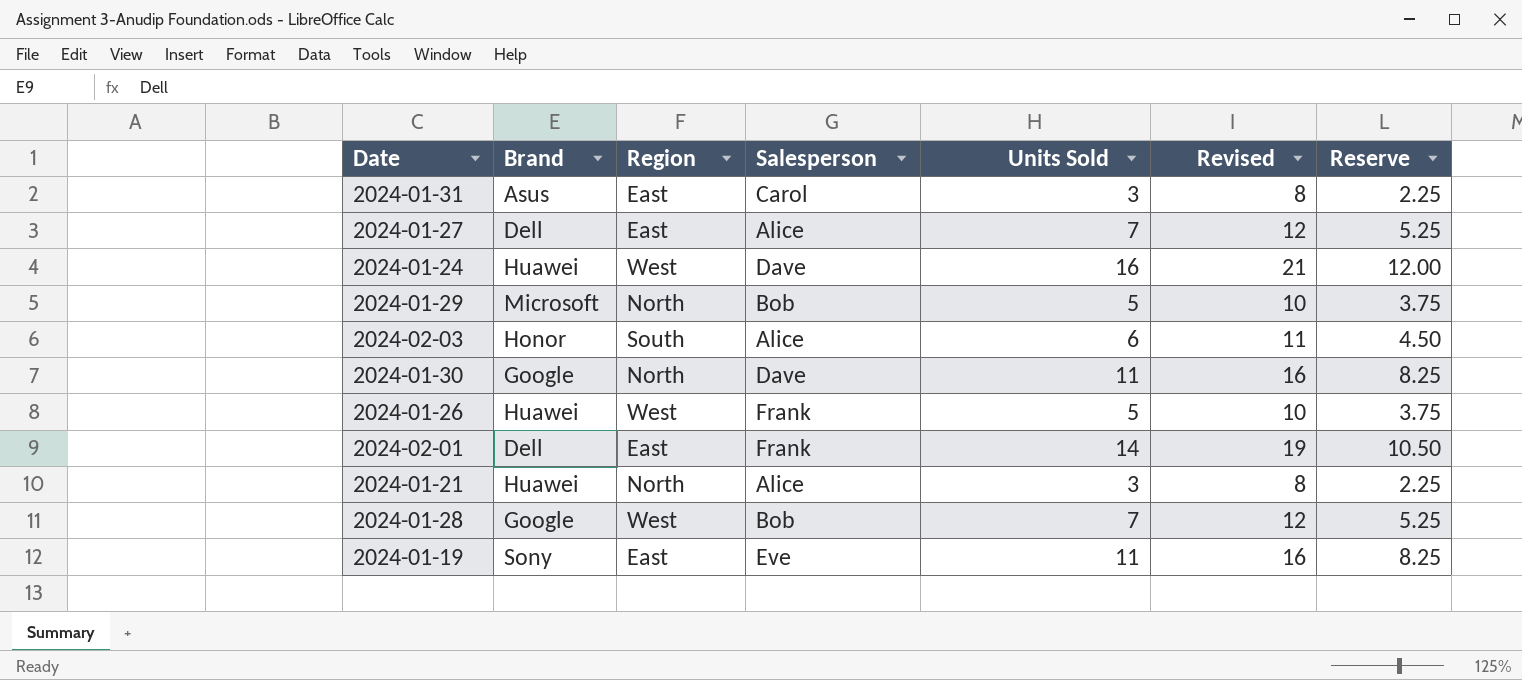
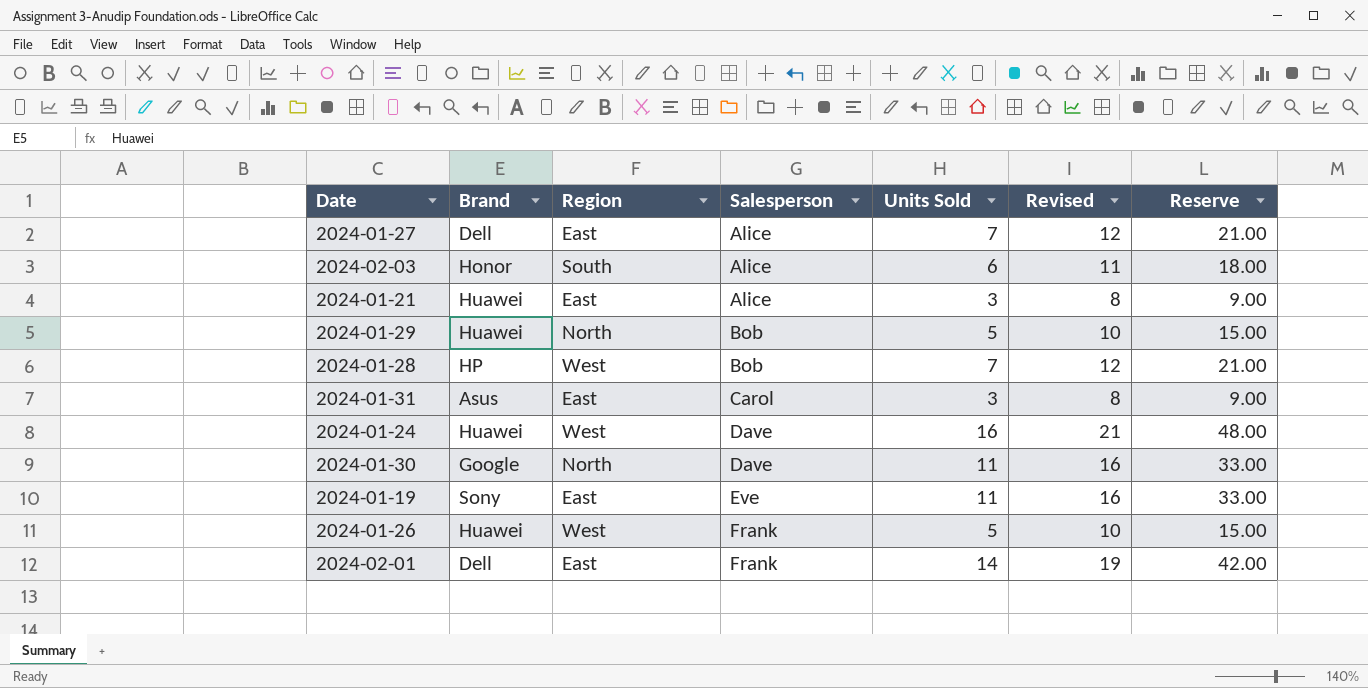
row order: none -> Salesperson ascending
column Reserve | formula: [Units Sold] * 0.75 -> [Units Sold] * 3
2024-01-21 | Region: North -> East
2024-01-29 | Brand: Microsoft -> Huawei
2024-01-28 | Brand: Google -> HP

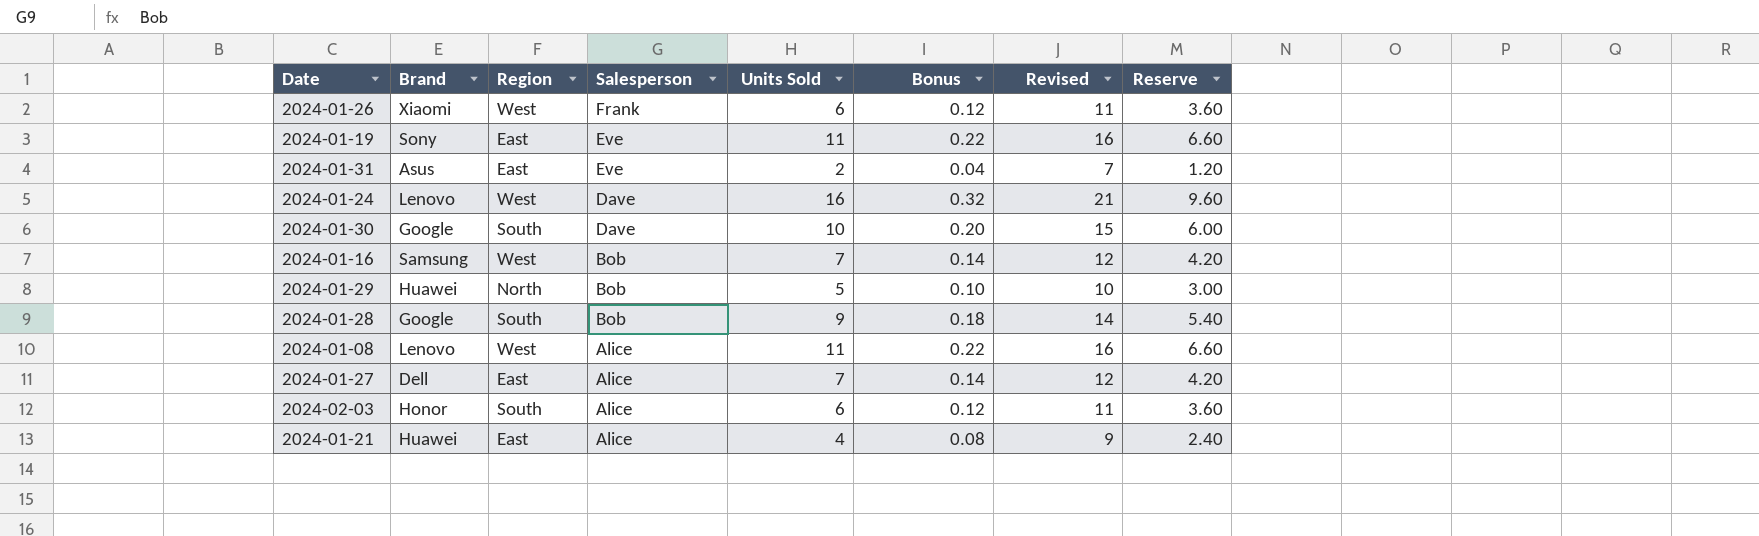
row order: Salesperson ascending -> Salesperson descending
column Bonus | formula: none -> [Units Sold] * 0.02
column Reserve | formula: [Units Sold] * 3 -> [Units Sold] * 0.6
row 2024-02-01: Dell | East | Frank | 14 | 19 | 42.00 -> none
2024-01-26 | Brand: Huawei -> Xiaomi
2024-01-26 | Units Sold: 5 -> 6
2024-01-26 | Revised: 10 -> 11
2024-01-31 | Salesperson: Carol -> Eve
2024-01-31 | Units Sold: 3 -> 2
2024-01-31 | Revised: 8 -> 7
2024-01-24 | Brand: Huawei -> Lenovo
2024-01-30 | Region: North -> South
2024-01-30 | Units Sold: 11 -> 10
2024-01-30 | Revised: 16 -> 15
row 2024-01-16: none -> Samsung | West | Bob | 7 | 0.14 | 12 | 4.20
2024-01-28 | Brand: HP -> Google
2024-01-28 | Region: West -> South
2024-01-28 | Units Sold: 7 -> 9
2024-01-28 | Revised: 12 -> 14
row 2024-01-08: none -> Lenovo | West | Alice | 11 | 0.22 | 16 | 6.60
2024-01-21 | Units Sold: 3 -> 4
2024-01-21 | Revised: 8 -> 9

